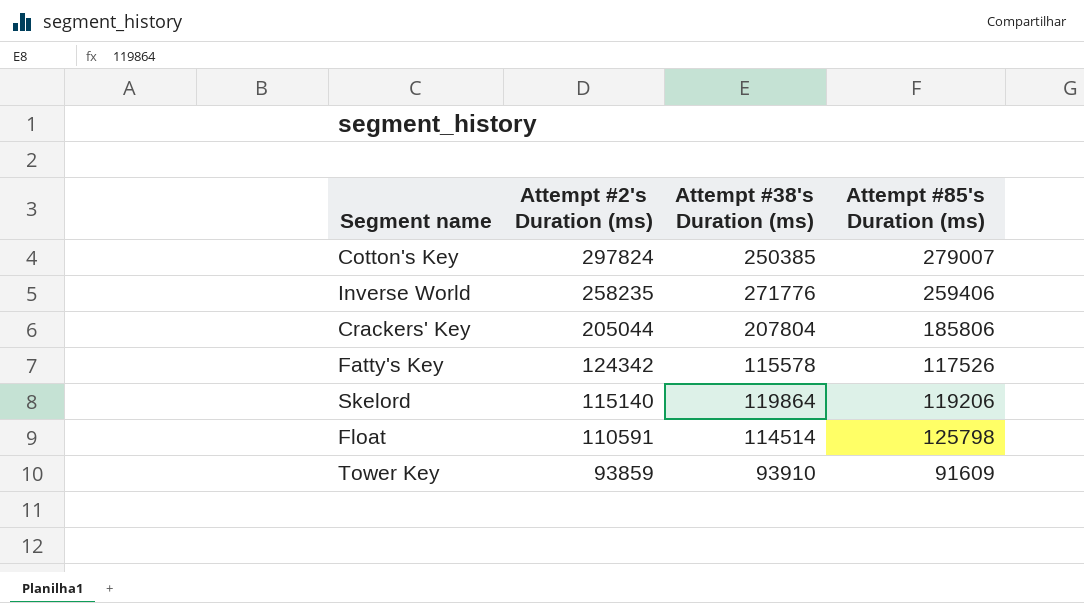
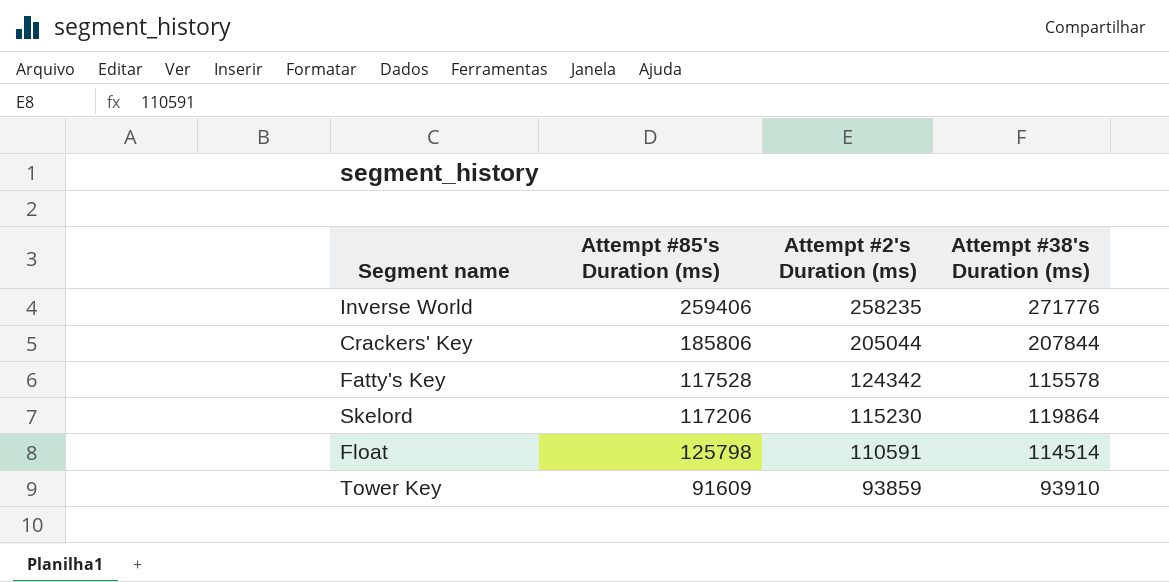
column Attempt #85's Duration (ms) | position: 4 -> 2
row Cotton's Key: 297824 | 250385 | 279007 -> none
Crackers' Key | Attempt #38's Duration (ms): 207804 -> 207844
Fatty's Key | Attempt #85's Duration (ms): 117526 -> 117528
Skelord | Attempt #85's Duration (ms): 119206 -> 117206
Skelord | Attempt #2's Duration (ms): 115140 -> 115230

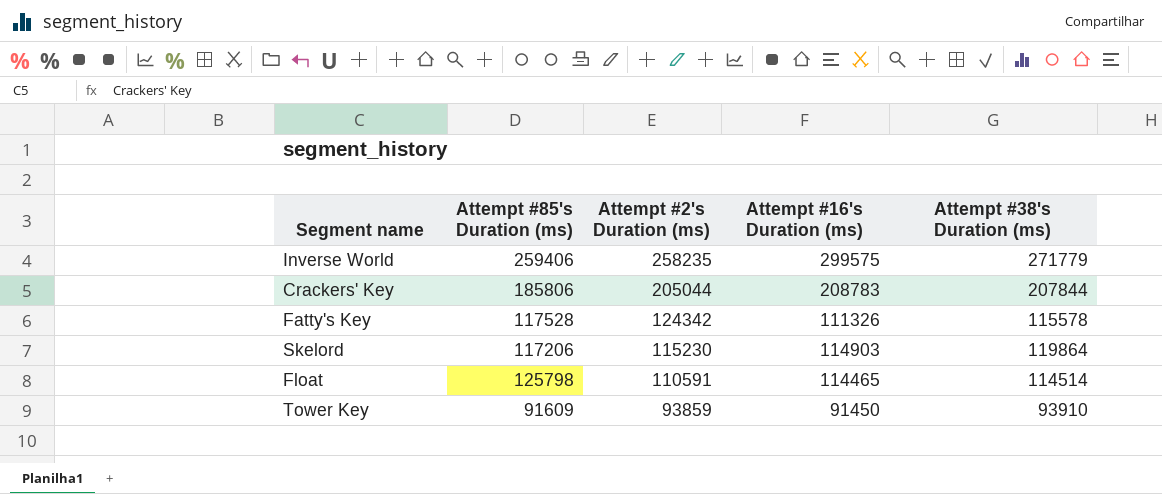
column Attempt #16's Duration (ms) | position: none -> 4
Inverse World | Attempt #38's Duration (ms): 271776 -> 271779

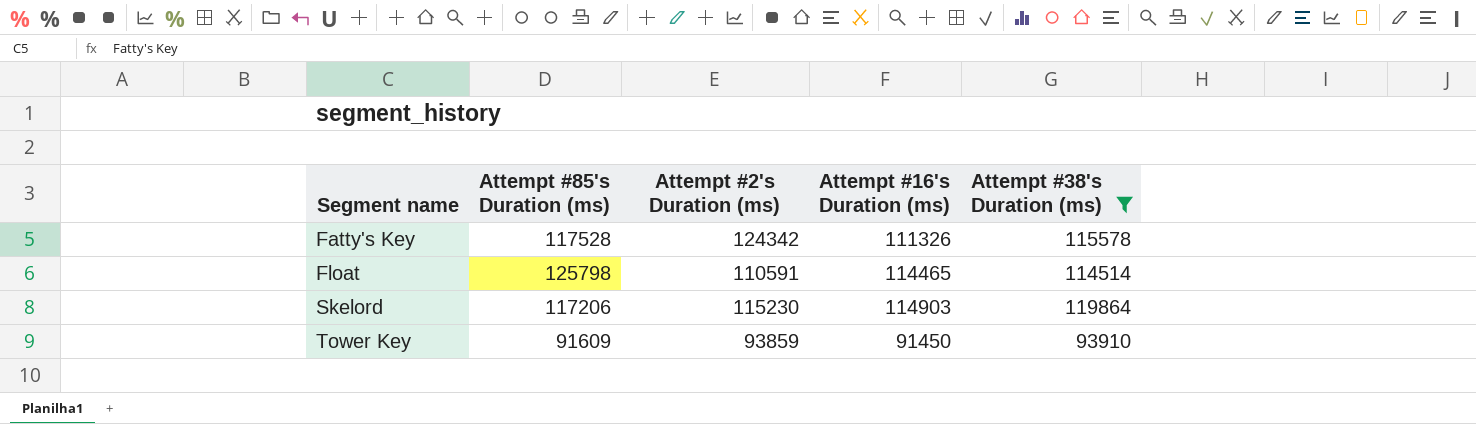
filter: none -> Attempt #38's Duration (ms) <= 119864
row order: Attempt #2's Duration (ms) descending -> Segment name ascending

